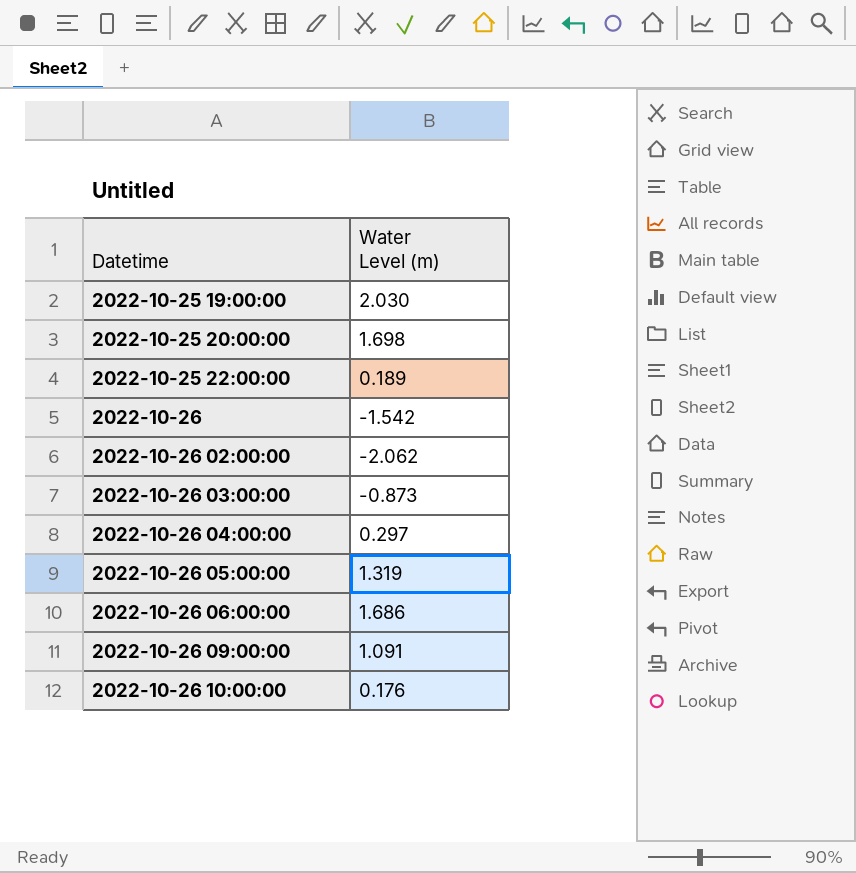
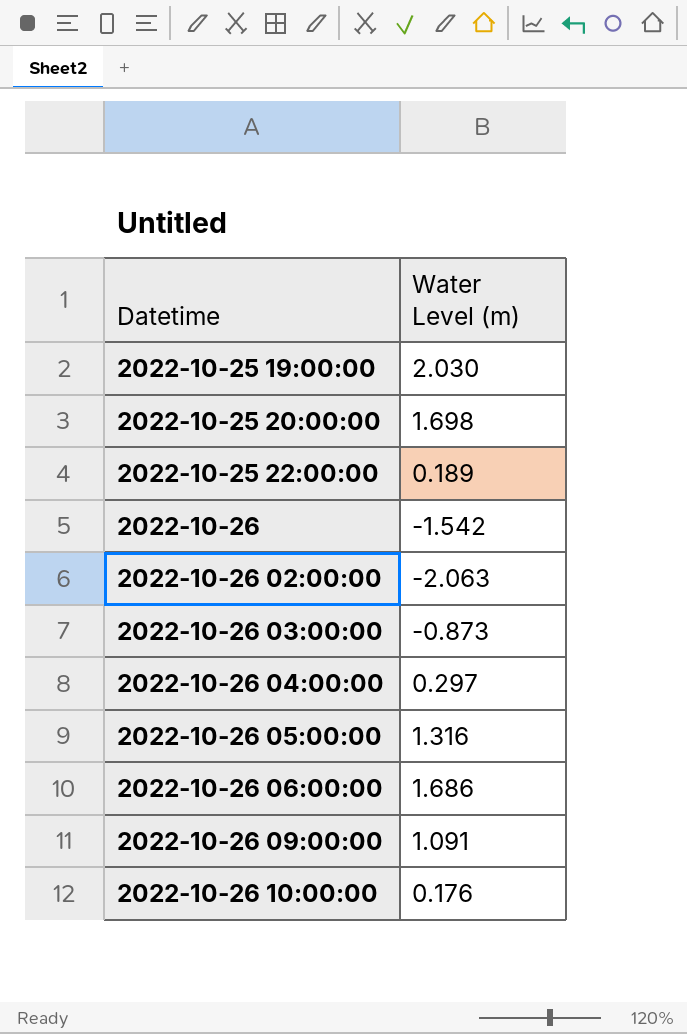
2022-10-26 02:00:00 | Water Level (m): -2.062 -> -2.063
2022-10-26 05:00:00 | Water Level (m): 1.319 -> 1.316

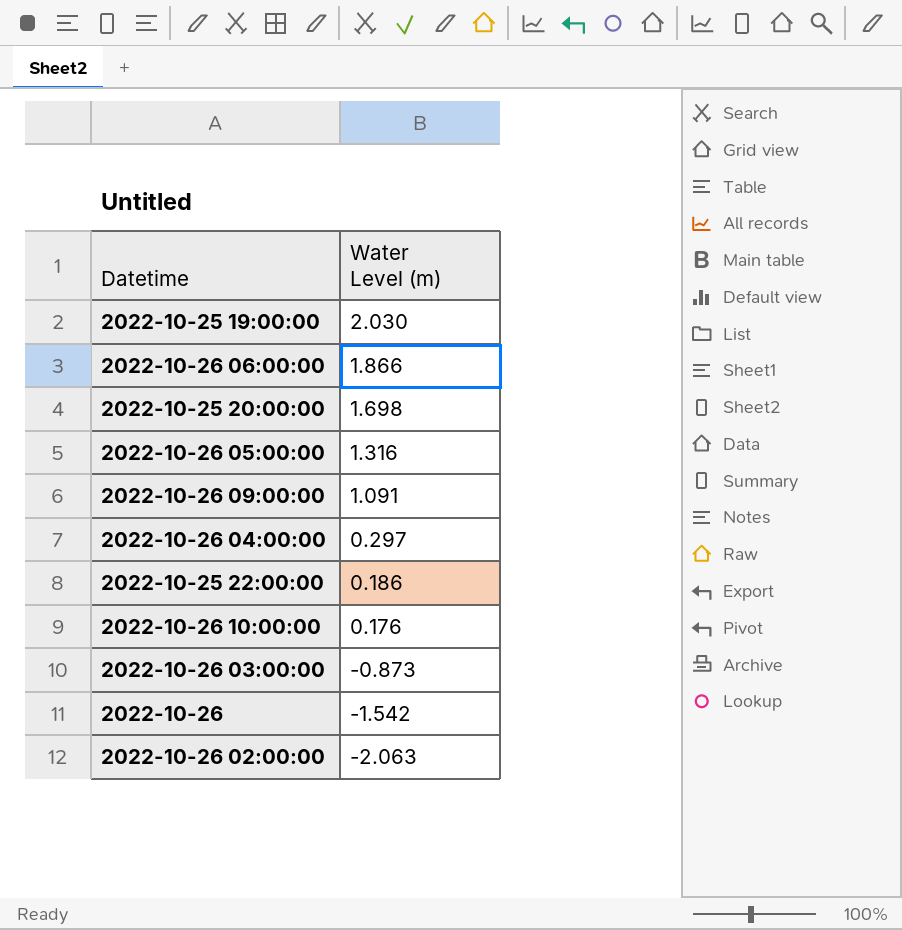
row order: Datetime ascending -> Water Level (m) descending
2022-10-26 06:00:00 | Water Level (m): 1.686 -> 1.866
2022-10-25 22:00:00 | Water Level (m): 0.189 -> 0.186

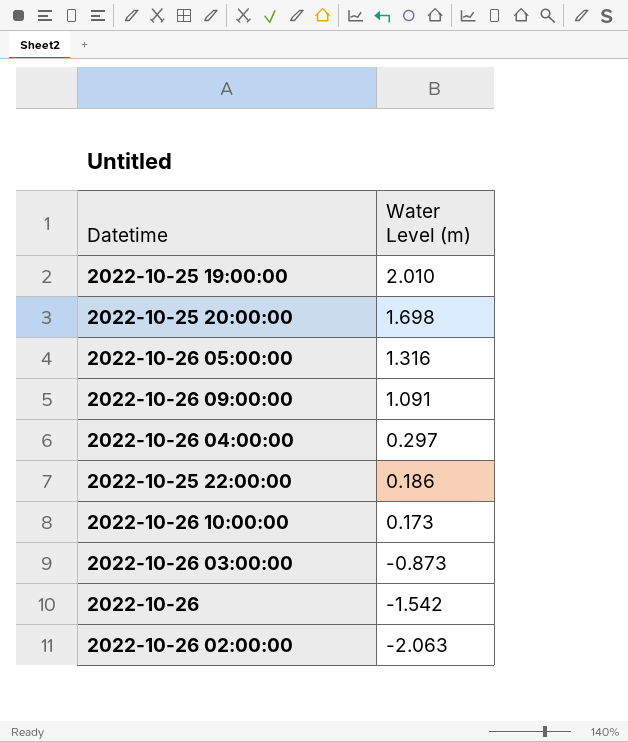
row 2022-10-26 06:00:00: 1.866 -> none
2022-10-25 19:00:00 | Water Level (m): 2.030 -> 2.010
2022-10-26 10:00:00 | Water Level (m): 0.176 -> 0.173

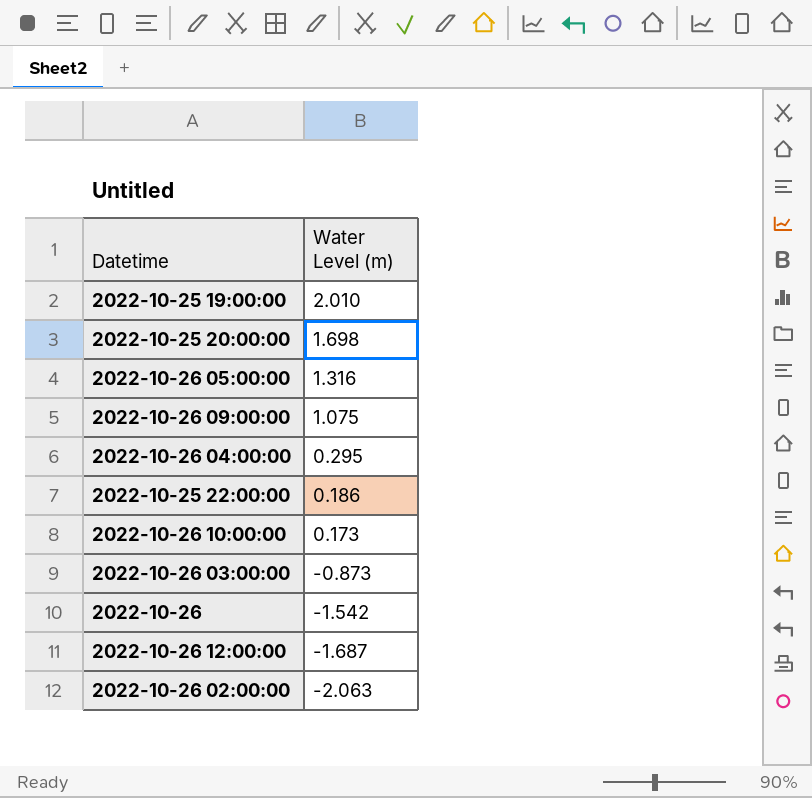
2022-10-26 09:00:00 | Water Level (m): 1.091 -> 1.075
2022-10-26 04:00:00 | Water Level (m): 0.297 -> 0.295
row 2022-10-26 12:00:00: none -> -1.687

